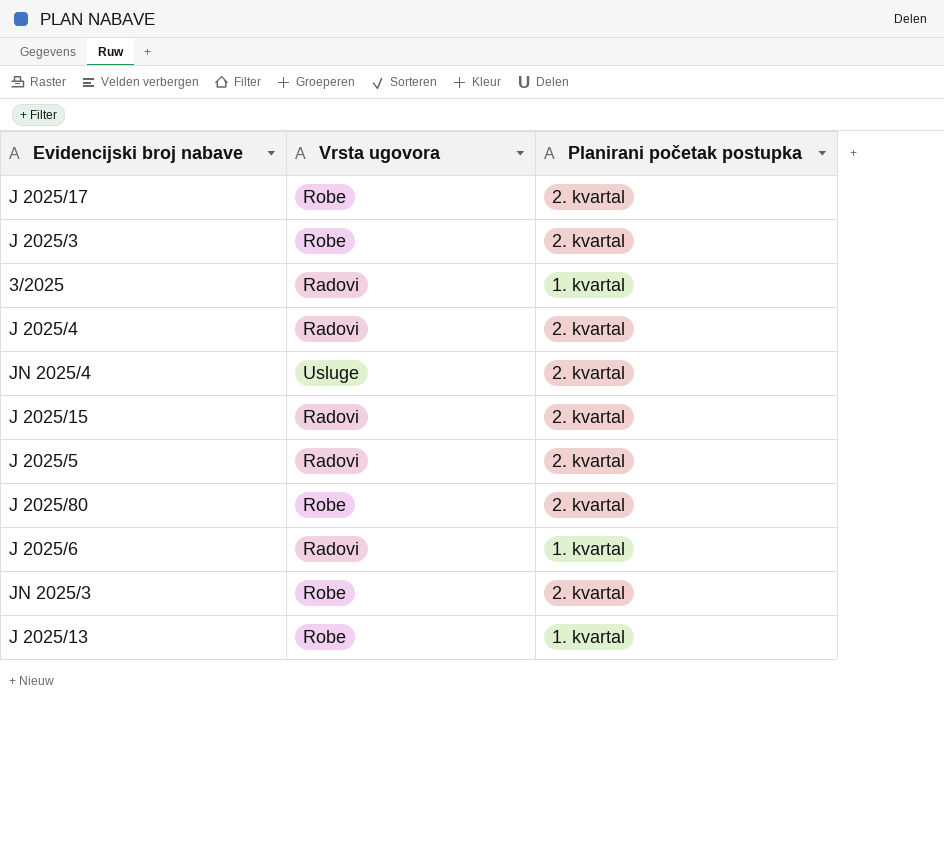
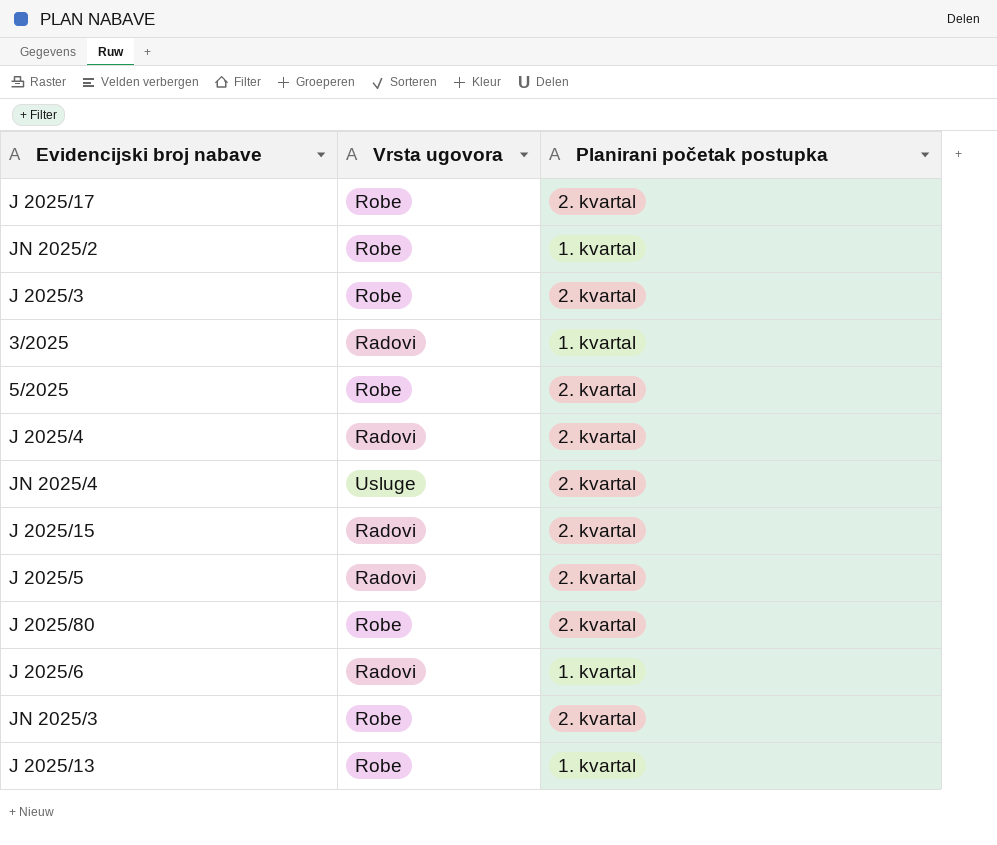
row JN 2025/2: none -> Robe | 1. kvartal
row 5/2025: none -> Robe | 2. kvartal

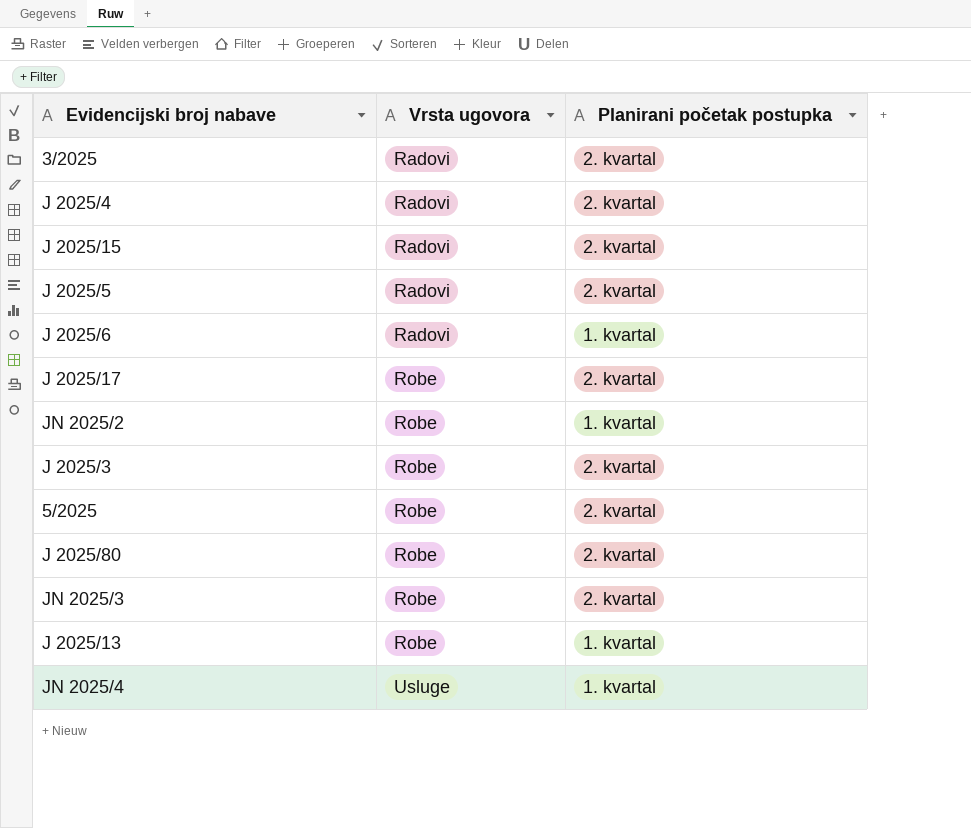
row order: none -> Vrsta ugovora ascending
3/2025 | Planirani početak postupka: 1. kvartal -> 2. kvartal
JN 2025/4 | Planirani početak postupka: 2. kvartal -> 1. kvartal

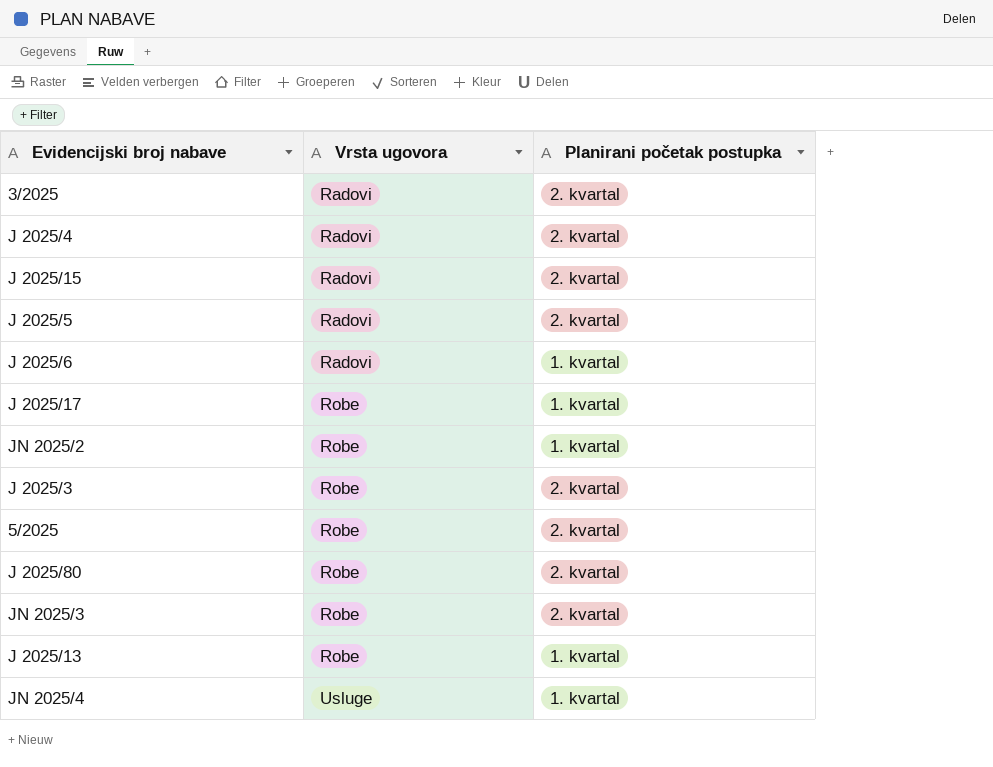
J 2025/17 | Planirani početak postupka: 2. kvartal -> 1. kvartal

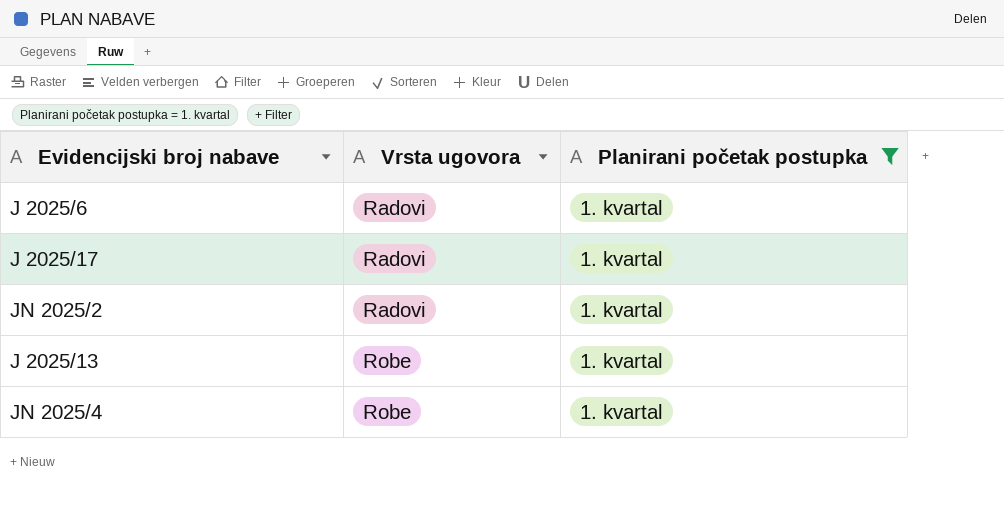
filter: none -> Planirani početak postupka = 1. kvartal
J 2025/17 | Vrsta ugovora: Robe -> Radovi
JN 2025/2 | Vrsta ugovora: Robe -> Radovi
JN 2025/4 | Vrsta ugovora: Usluge -> Robe

